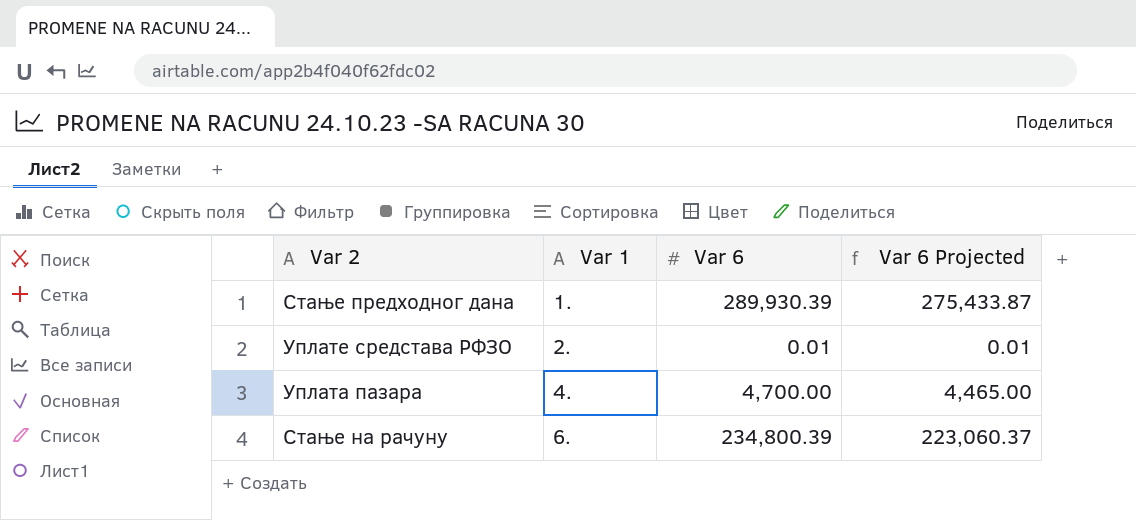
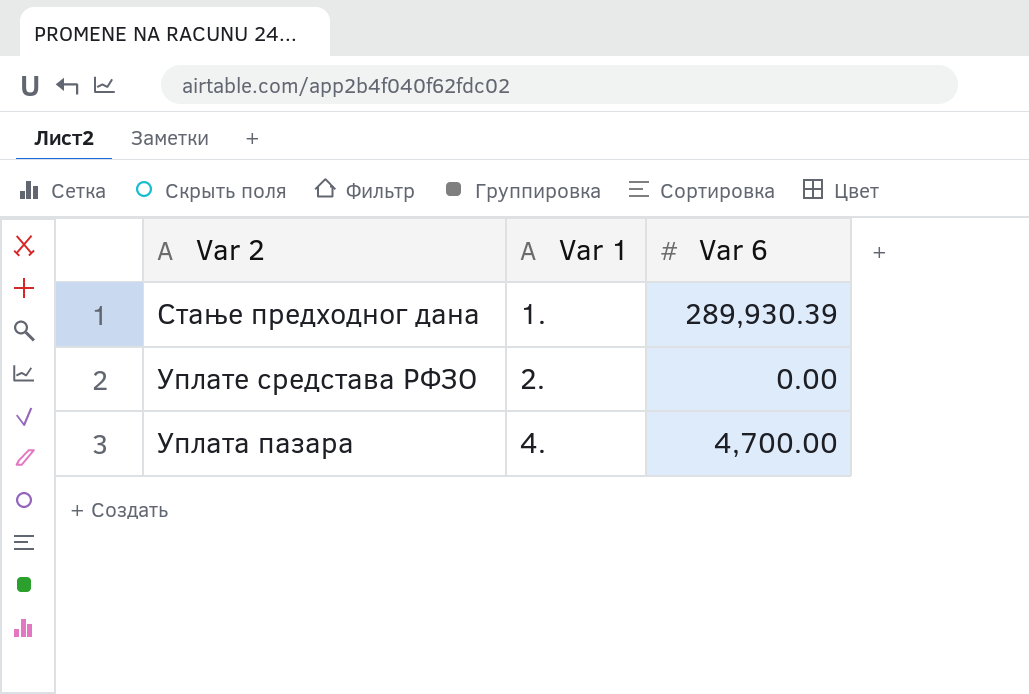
column Var 6 Projected | formula: [Var 6] * 0.95 -> none
row Стање на рачуну: 6. | 234,800.39 | 223,060.37 -> none
Уплате средстава РФЗО | Var 6: 0.01 -> 0.00

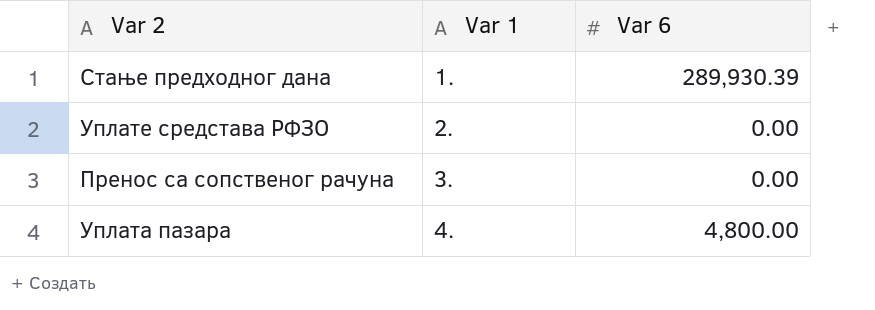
row Пренос са сопственог рачуна: none -> 3. | 0.00
Уплата пазара | Var 6: 4,700.00 -> 4,800.00

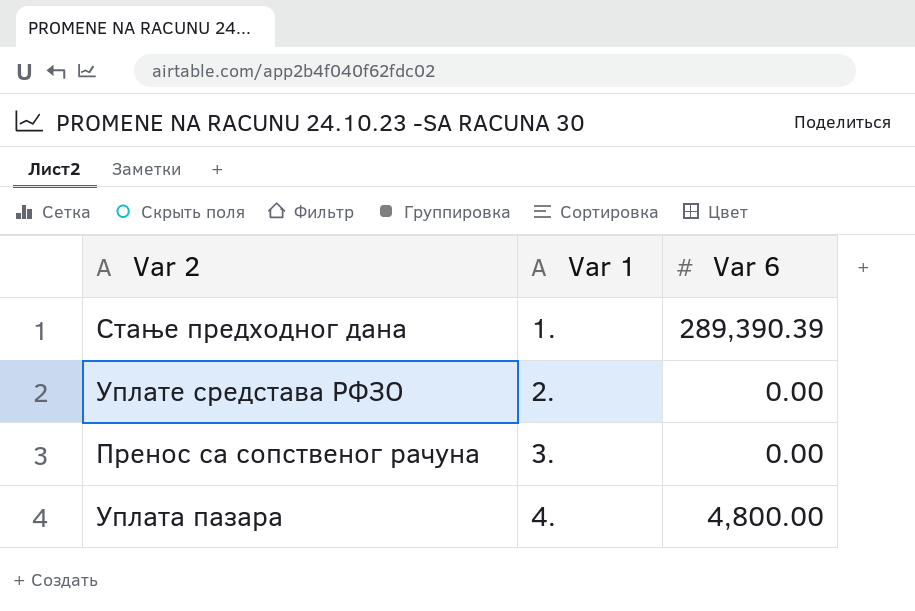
Стање предходног дана | Var 6: 289,930.39 -> 289,390.39

